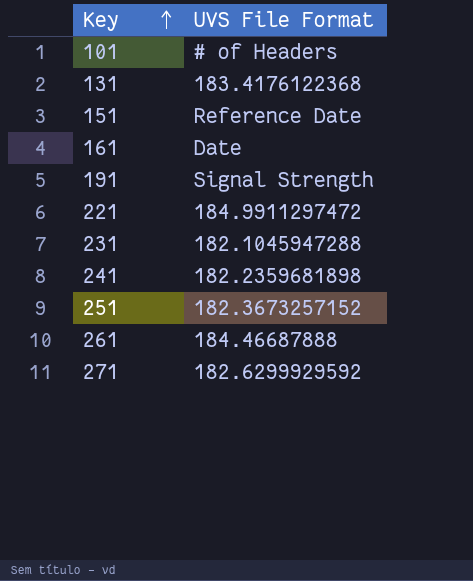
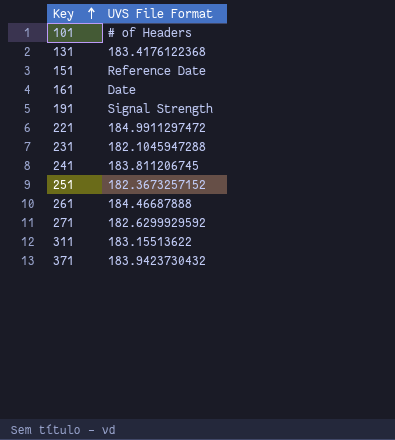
241 | UVS File Format: 182.2359681898 -> 183.811206745
row 311: none -> 183.15513622
row 371: none -> 183.9423730432

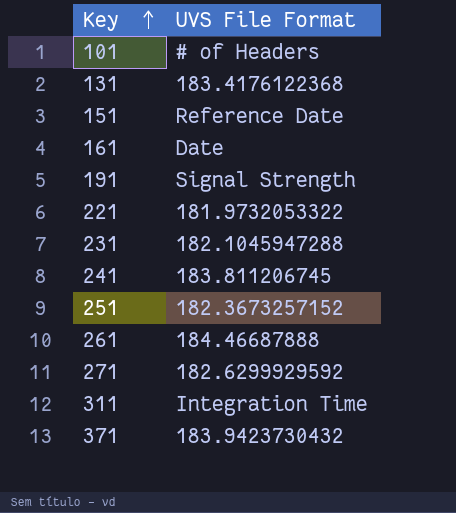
221 | UVS File Format: 184.9911297472 -> 181.9732053322
311 | UVS File Format: 183.15513622 -> Integration Time

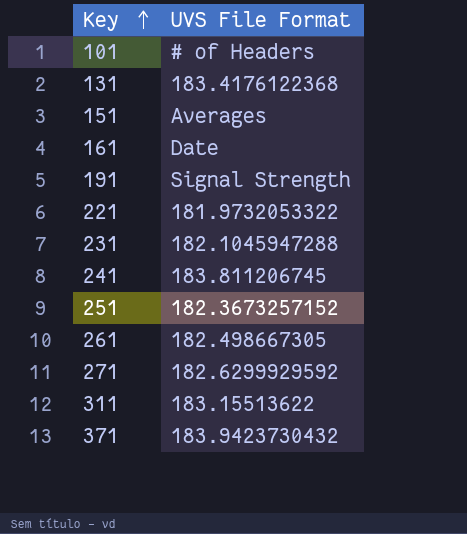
151 | UVS File Format: Reference Date -> Averages
261 | UVS File Format: 184.46687888 -> 182.498667305
311 | UVS File Format: Integration Time -> 183.15513622

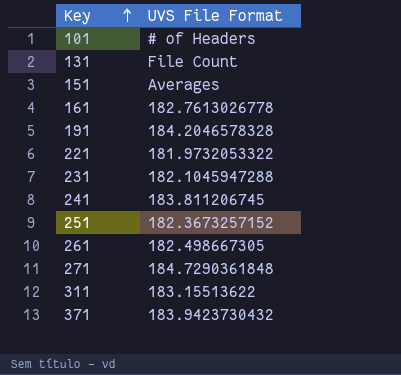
131 | UVS File Format: 183.4176122368 -> File Count
161 | UVS File Format: Date -> 182.7613026778
191 | UVS File Format: Signal Strength -> 184.2046578328
271 | UVS File Format: 182.6299929592 -> 184.7290361848

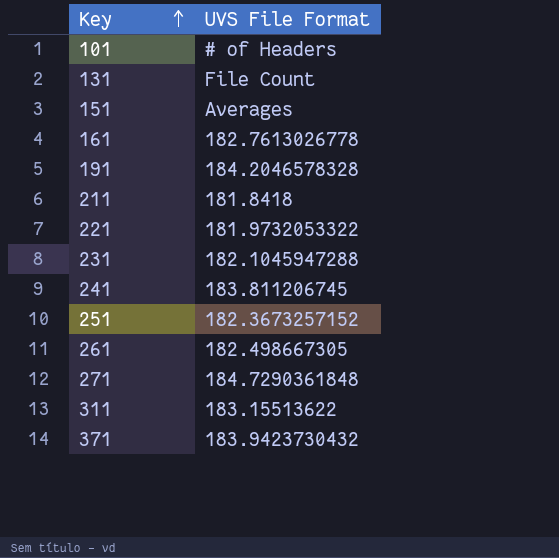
row 211: none -> 181.8418

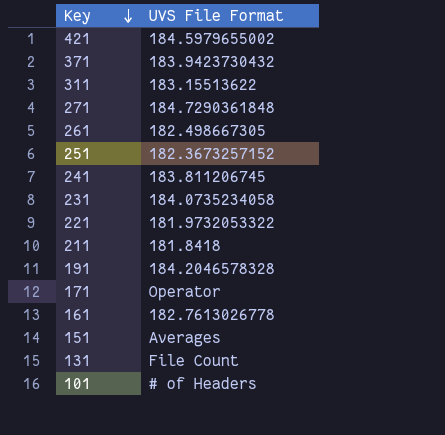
row order: Key ascending -> Key descending
row 421: none -> 184.5979655002
231 | UVS File Format: 182.1045947288 -> 184.0735234058
row 171: none -> Operator

